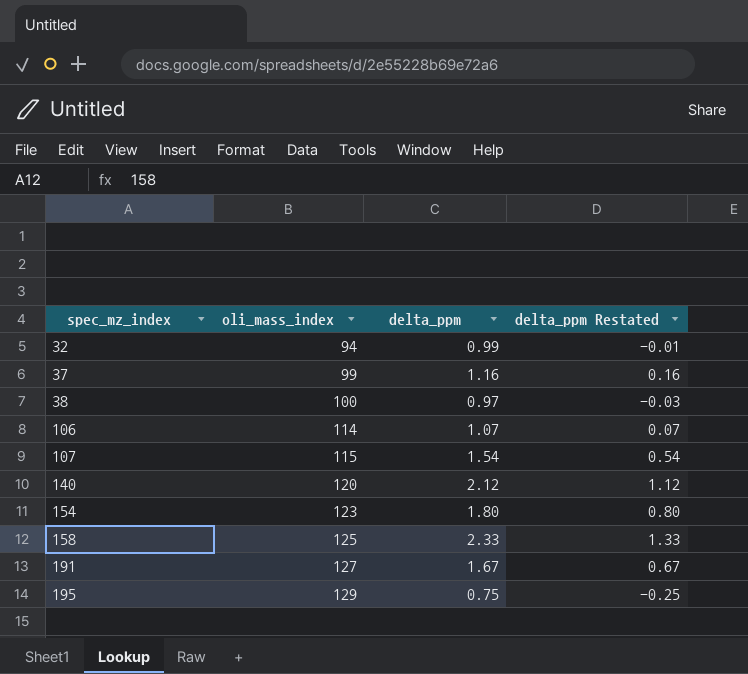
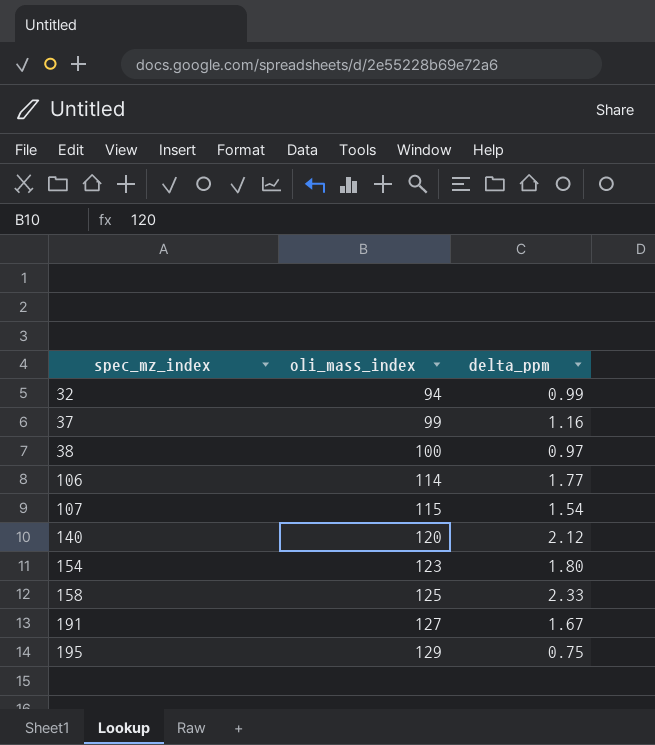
column delta_ppm Restated | formula: [delta_ppm] - 1 -> none
106 | delta_ppm: 1.07 -> 1.77

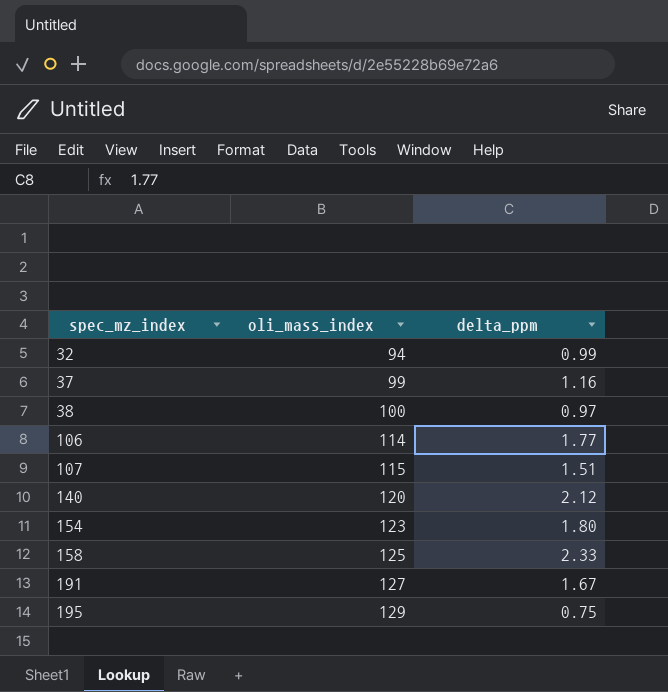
107 | delta_ppm: 1.54 -> 1.51

